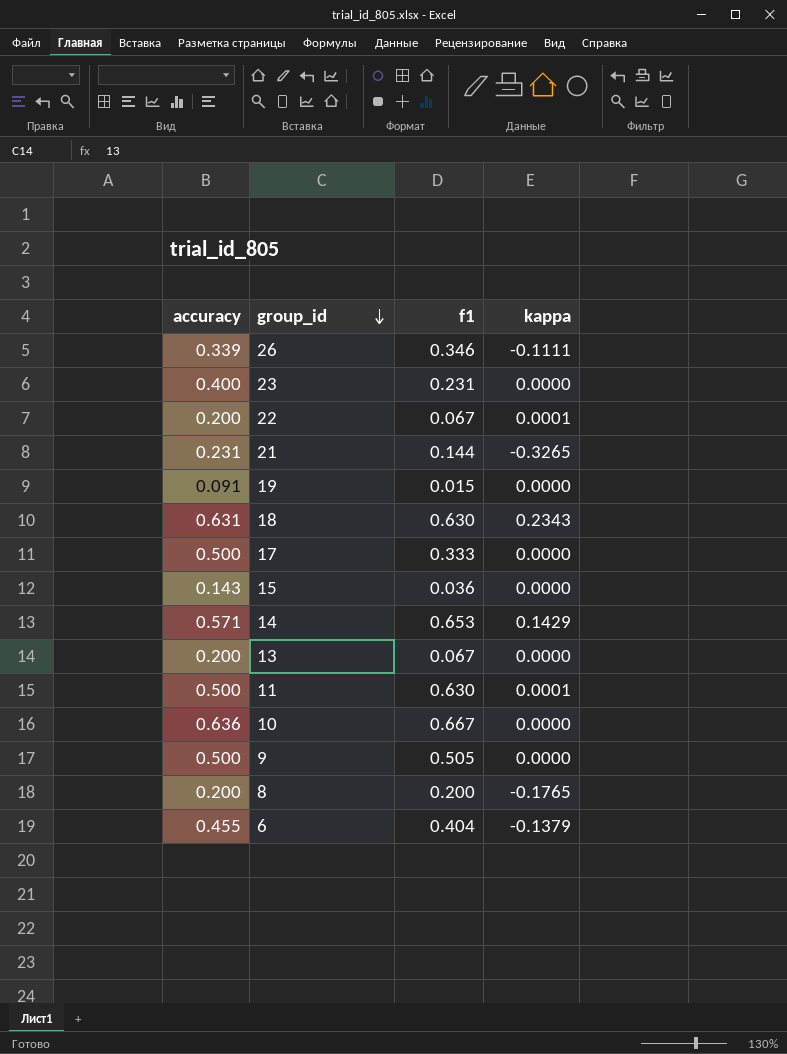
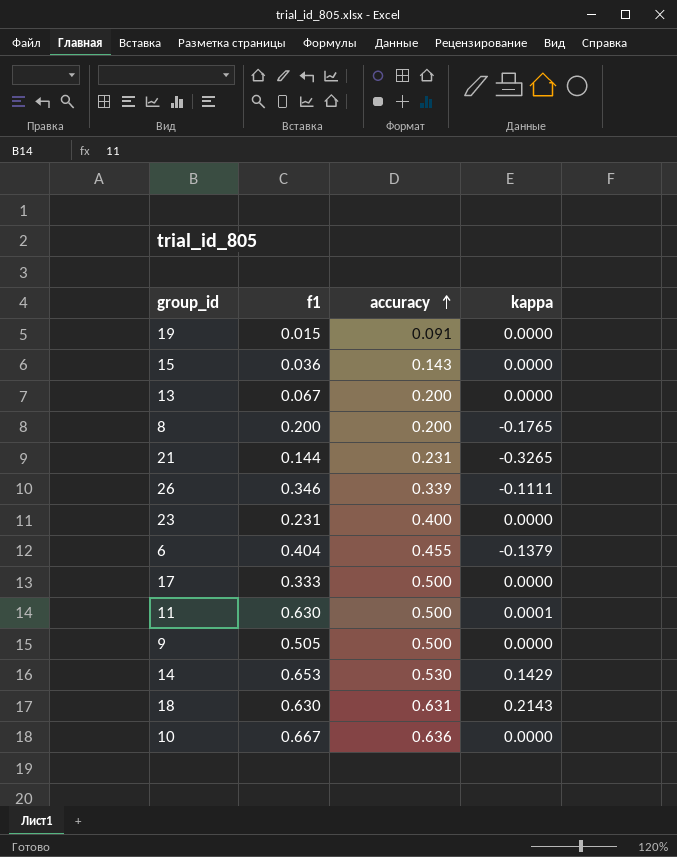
row order: group_id descending -> accuracy ascending
column accuracy | position: 1 -> 3
row 22: 0.200 | 0.067 | 0.0001 -> none
14 | accuracy: 0.571 -> 0.530
18 | kappa: 0.2343 -> 0.2143

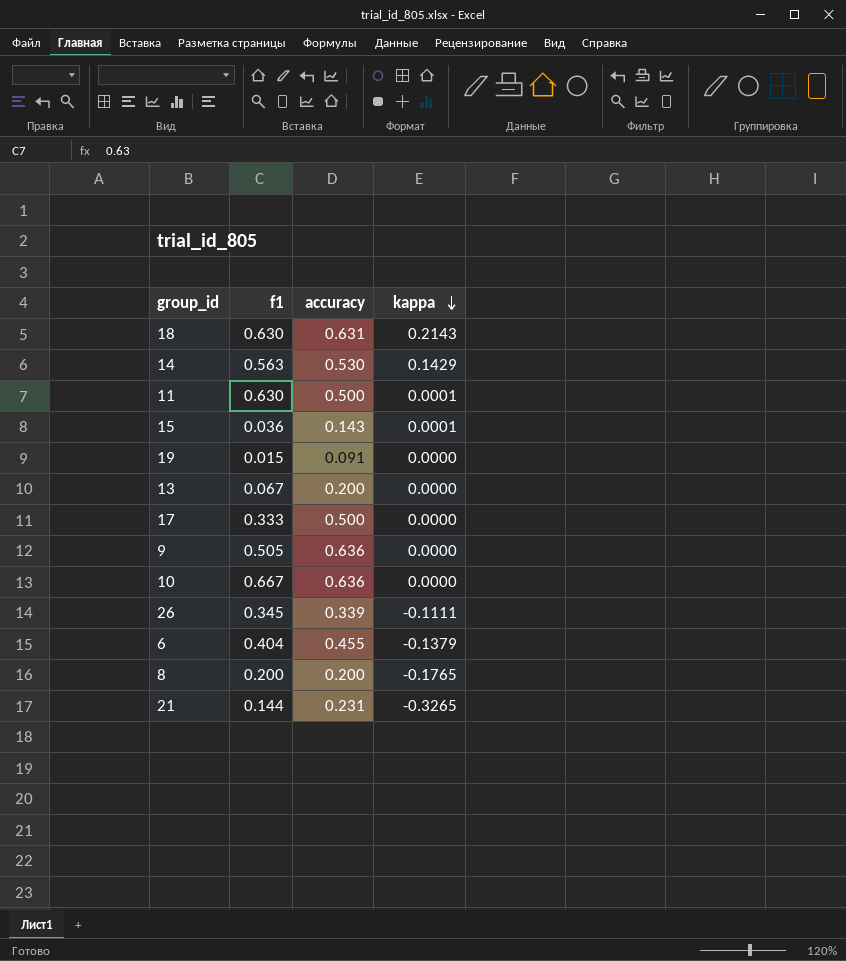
row order: accuracy ascending -> kappa descending
row 23: 0.231 | 0.400 | 0.0000 -> none
14 | f1: 0.653 -> 0.563
15 | kappa: 0.0000 -> 0.0001
9 | accuracy: 0.500 -> 0.636
26 | f1: 0.346 -> 0.345

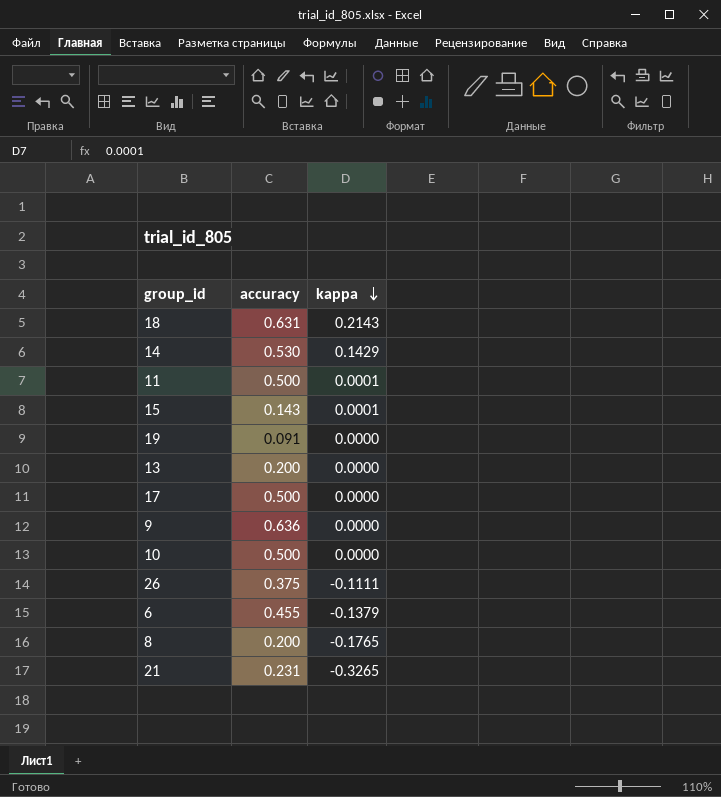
column f1 | position: 2 -> none
10 | accuracy: 0.636 -> 0.500
26 | accuracy: 0.339 -> 0.375

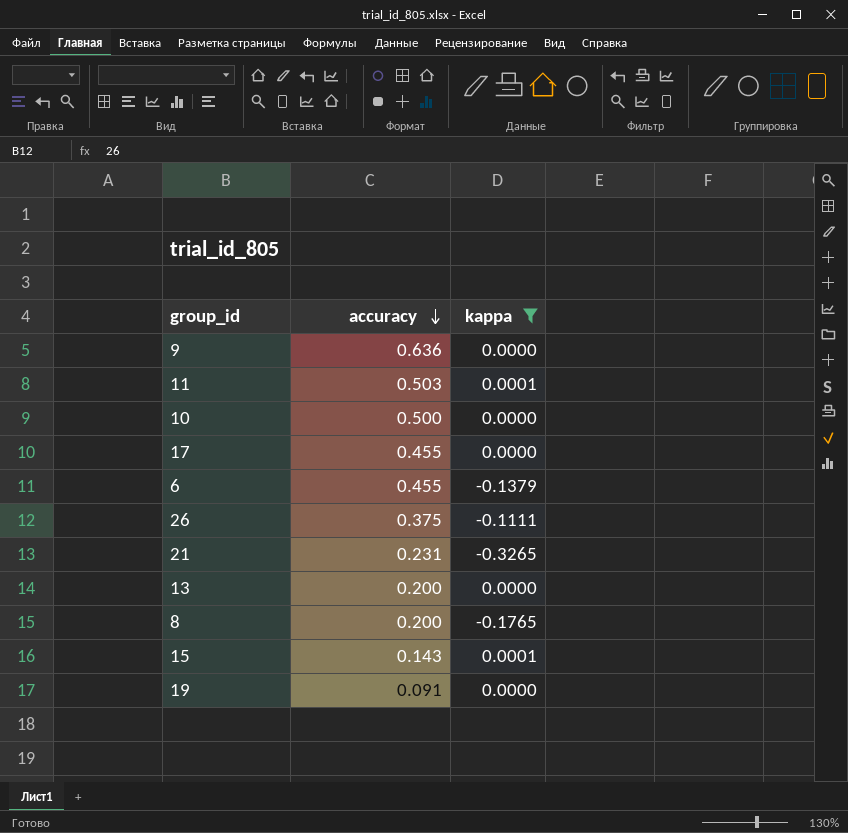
filter: none -> kappa <= 0.0001
row order: kappa descending -> accuracy descending
11 | accuracy: 0.500 -> 0.503
17 | accuracy: 0.500 -> 0.455

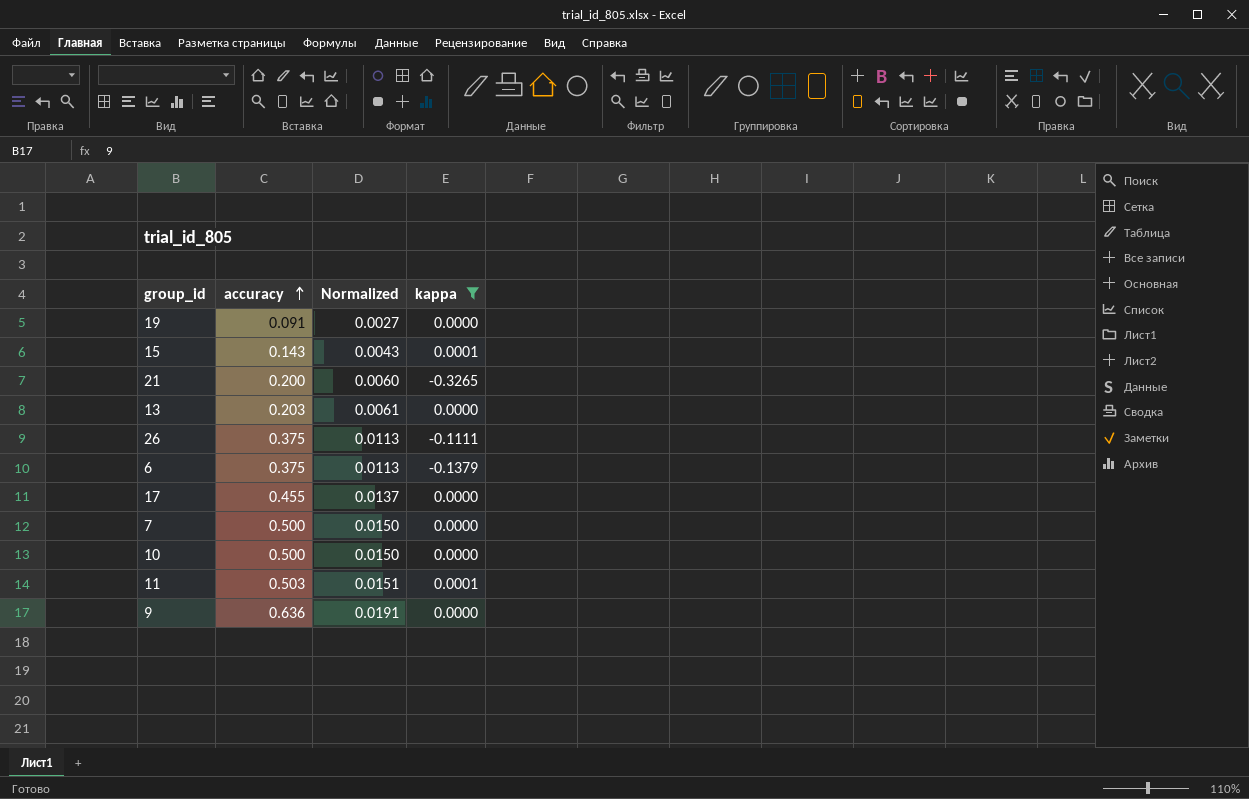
row order: accuracy descending -> accuracy ascending
column Normalized | formula: none -> [accuracy] * 0.03
row 8: 0.200 | -0.1765 -> none
21 | accuracy: 0.231 -> 0.200
13 | accuracy: 0.200 -> 0.203
6 | accuracy: 0.455 -> 0.375
row 7: none -> 0.500 | 0.0150 | 0.0000

